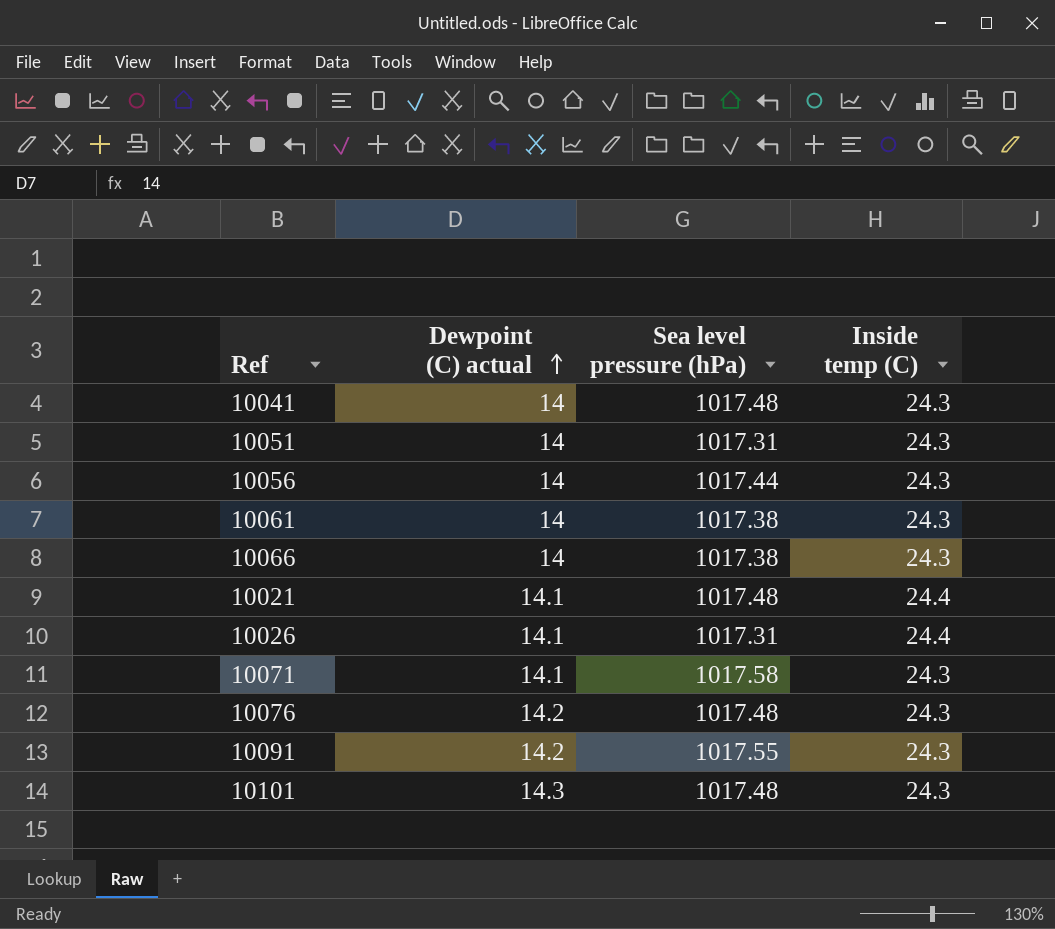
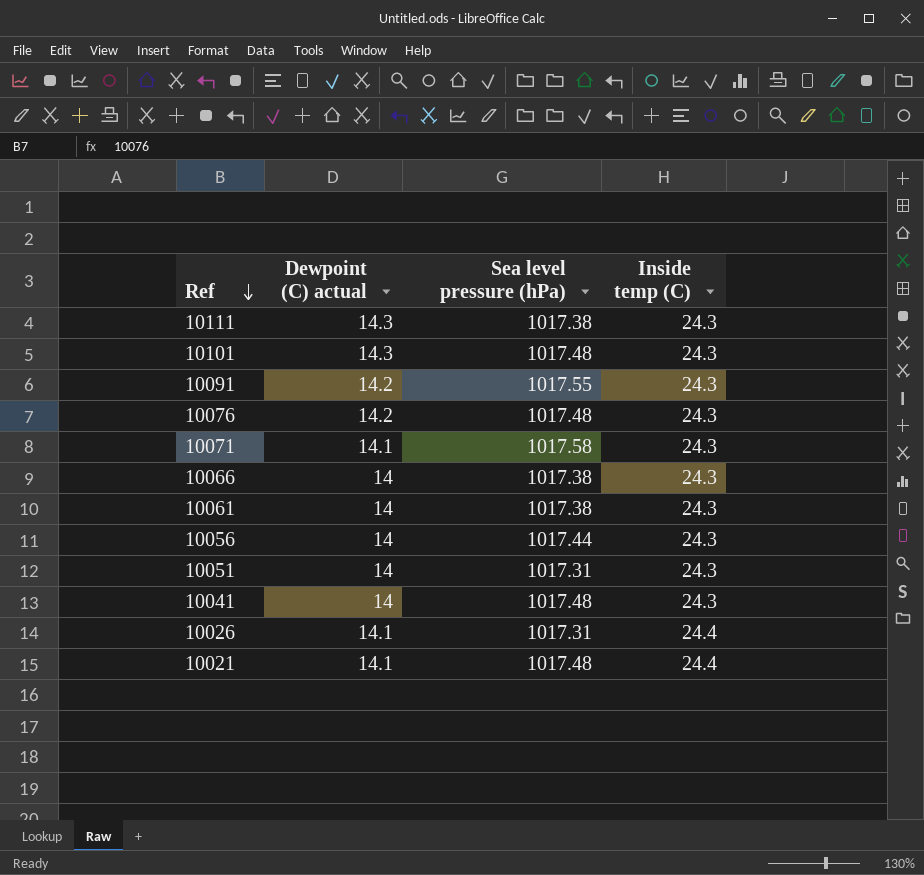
row order: Dewpoint (C) actual ascending -> Ref descending
row 10111: none -> 14.3 | 1017.38 | 24.3

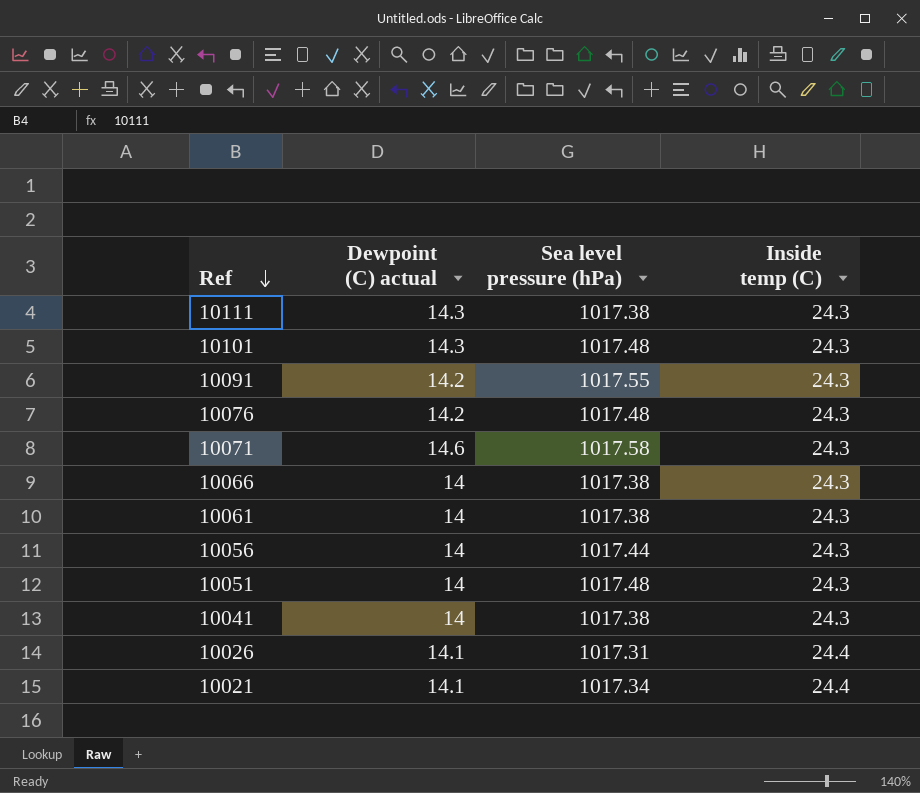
10071 | Dewpoint (C) actual: 14.1 -> 14.6
10051 | Sea level pressure (hPa): 1017.31 -> 1017.48
10041 | Sea level pressure (hPa): 1017.48 -> 1017.38
10021 | Sea level pressure (hPa): 1017.48 -> 1017.34

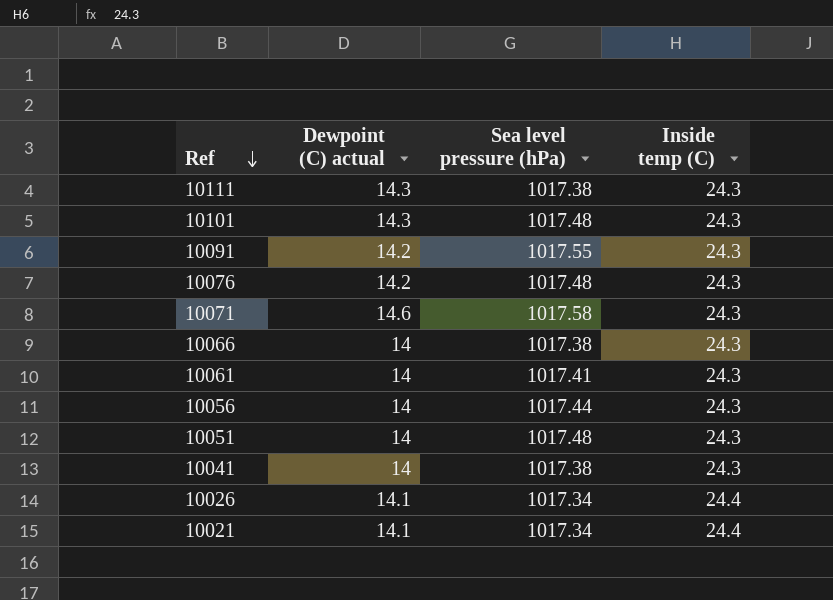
10061 | Sea level pressure (hPa): 1017.38 -> 1017.41
10026 | Sea level pressure (hPa): 1017.31 -> 1017.34

